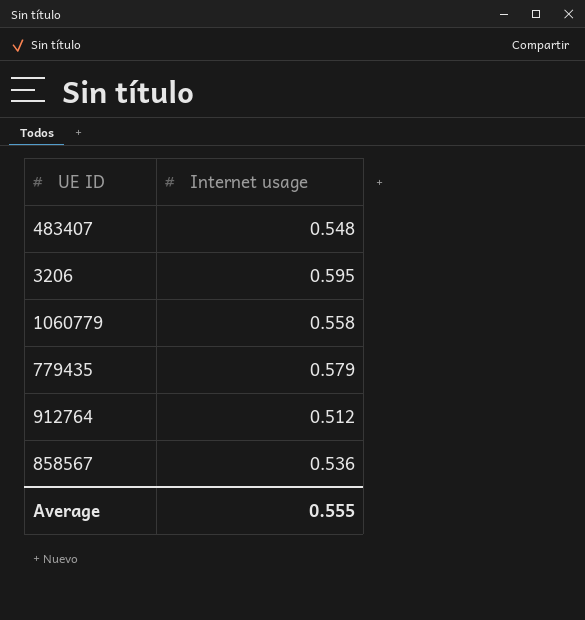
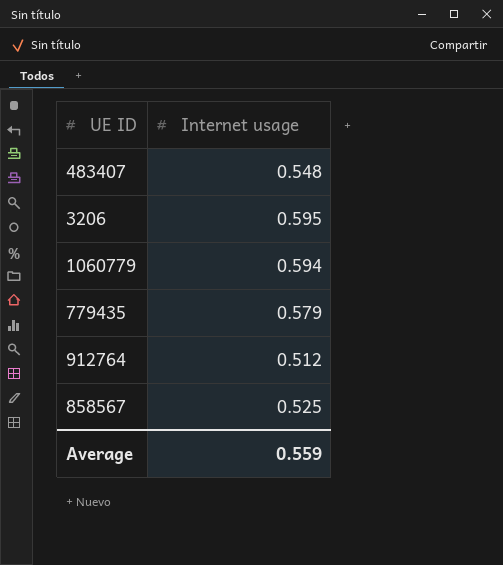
1060779 | Internet usage: 0.558 -> 0.594
858567 | Internet usage: 0.536 -> 0.525
Average | Internet usage: 0.555 -> 0.559

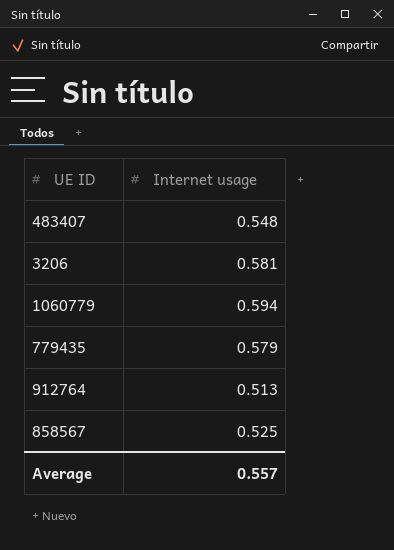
3206 | Internet usage: 0.595 -> 0.581
912764 | Internet usage: 0.512 -> 0.513
Average | Internet usage: 0.559 -> 0.557

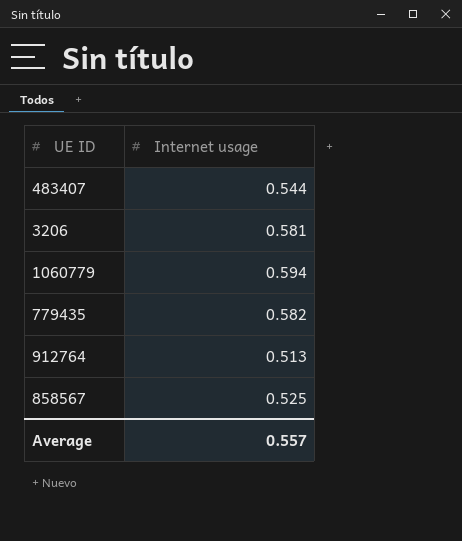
483407 | Internet usage: 0.548 -> 0.544
779435 | Internet usage: 0.579 -> 0.582

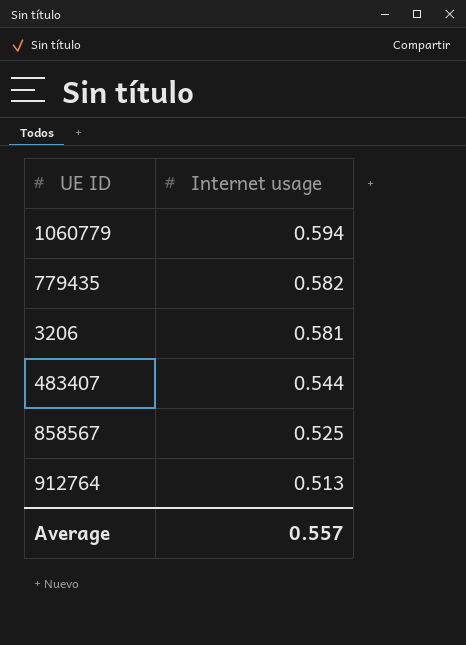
row order: none -> Internet usage descending

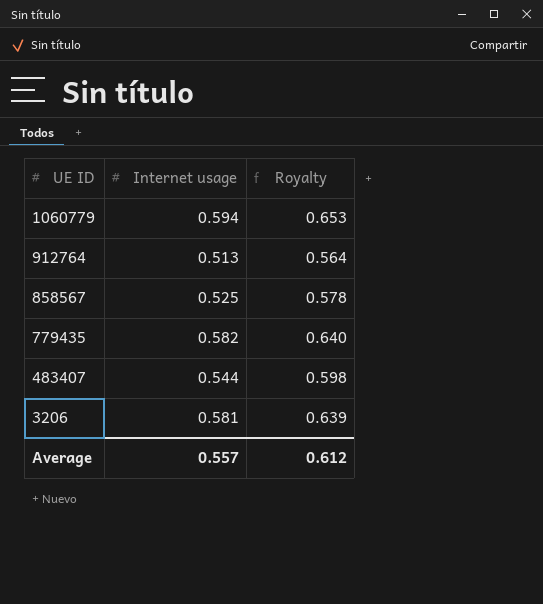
row order: Internet usage descending -> UE ID descending
column Royalty | formula: none -> [Internet usage] * 1.1

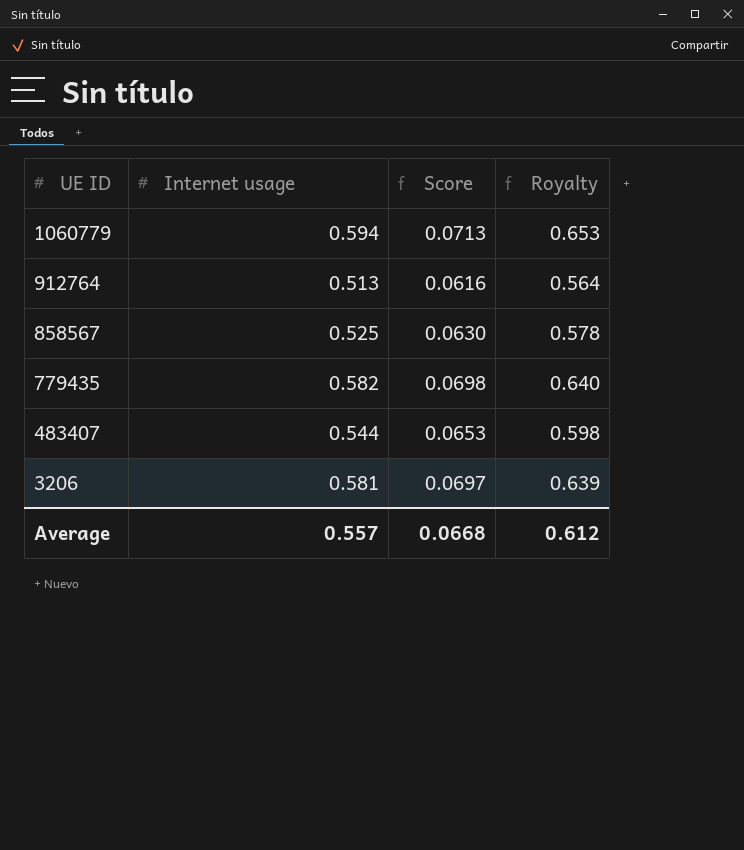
column Score | formula: none -> [Internet usage] * 0.12

